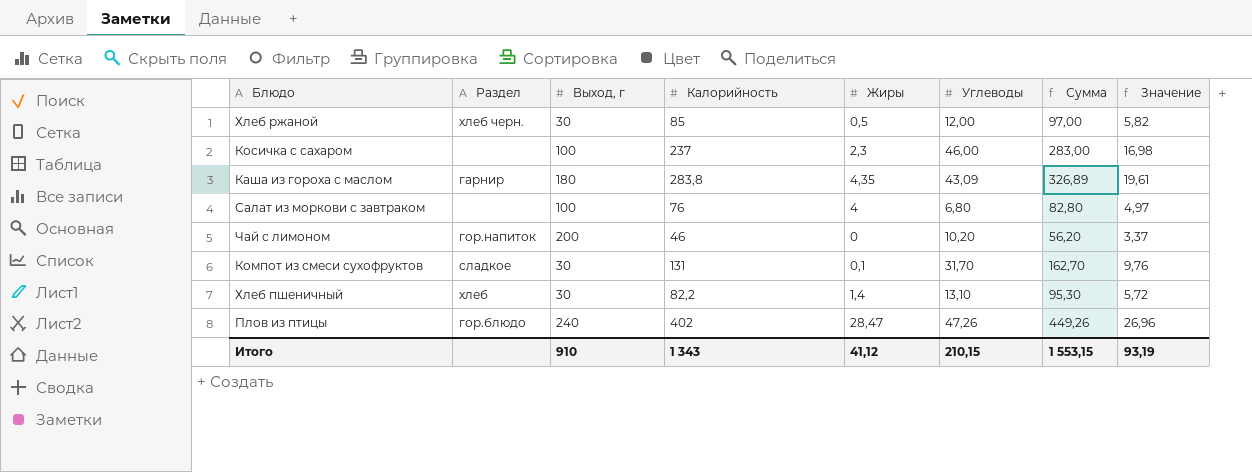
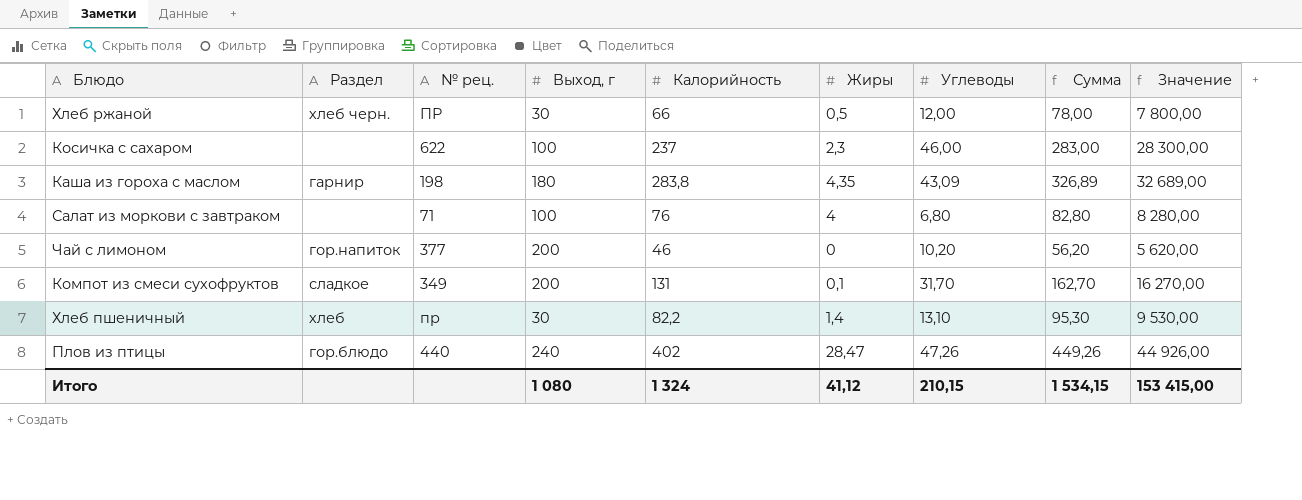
column № рец. | position: none -> 3
column Значение | formula: [Сумма] * 0,06 -> [Сумма] * 100
Хлеб ржаной | Калорийность: 85 -> 66
Хлеб ржаной | Сумма: 97,00 -> 78,00
Компот из смеси сухофруктов | Выход, г: 30 -> 200
Итого | Выход, г: 910 -> 1 080
Итого | Калорийность: 1 343 -> 1 324
Итого | Сумма: 1 553,15 -> 1 534,15
Итого | Значение: 93,19 -> 153 415,00

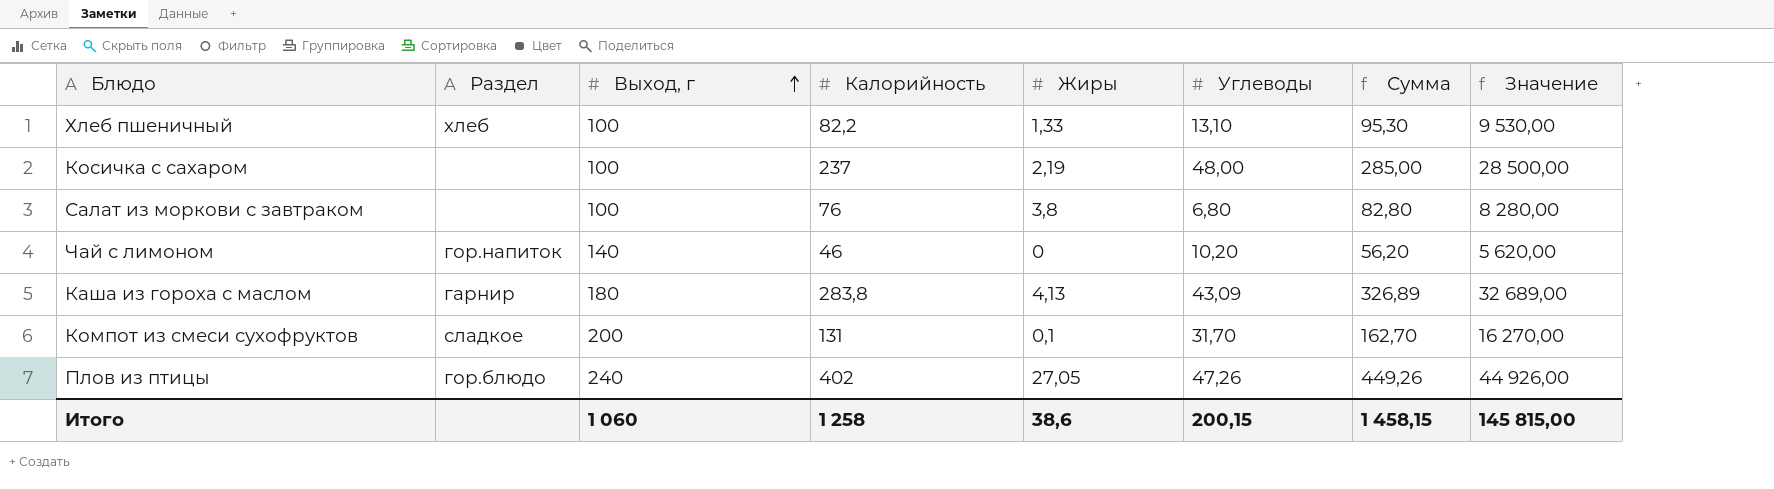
row order: none -> Выход, г ascending
column № рец. | position: 3 -> none
row Хлеб ржаной: хлеб черн. | ПР | 30 | 66 | 0,5 | 12,00 | 78,00 | 7 800,00 -> none
Хлеб пшеничный | Выход, г: 30 -> 100
Хлеб пшеничный | Жиры: 1,4 -> 1,33
Косичка с сахаром | Жиры: 2,3 -> 2,19
Косичка с сахаром | Углеводы: 46,00 -> 48,00
Косичка с сахаром | Сумма: 283,00 -> 285,00
Косичка с сахаром | Значение: 28 300,00 -> 28 500,00
Салат из моркови с завтраком | Жиры: 4 -> 3,8
Чай с лимоном | Выход, г: 200 -> 140
Каша из гороха с маслом | Жиры: 4,35 -> 4,13
Плов из птицы | Жиры: 28,47 -> 27,05
Итого | Выход, г: 1 080 -> 1 060
Итого | Калорийность: 1 324 -> 1 258
Итого | Жиры: 41,12 -> 38,6
Итого | Углеводы: 210,15 -> 200,15
Итого | Сумма: 1 534,15 -> 1 458,15
Итого | Значение: 153 415,00 -> 145 815,00

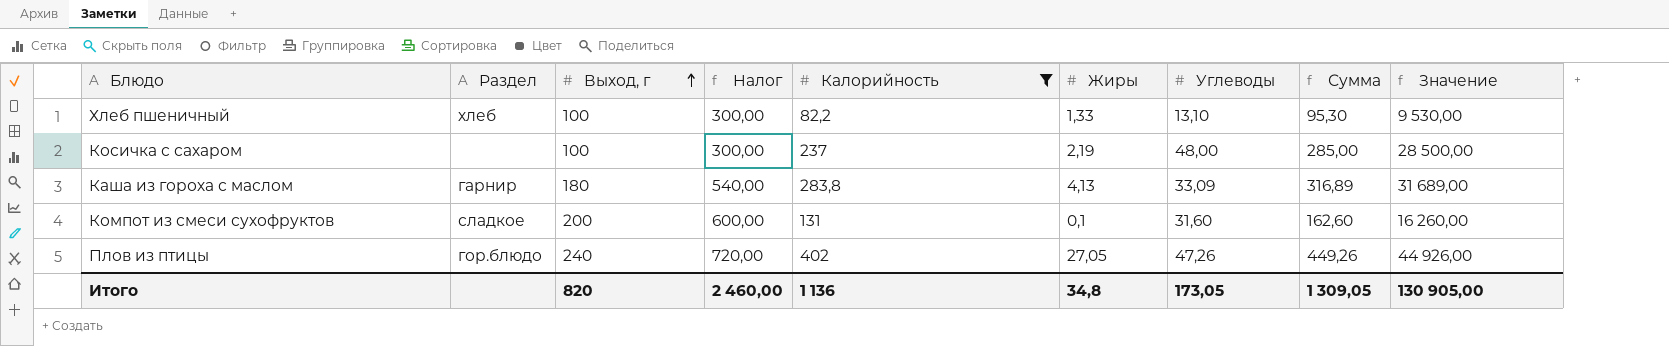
filter: none -> Калорийность >= 82,2
column Налог | formula: none -> [Выход, г] * 3
Каша из гороха с маслом | Углеводы: 43,09 -> 33,09
Каша из гороха с маслом | Сумма: 326,89 -> 316,89
Каша из гороха с маслом | Значение: 32 689,00 -> 31 689,00
Компот из смеси сухофруктов | Углеводы: 31,70 -> 31,60
Компот из смеси сухофруктов | Сумма: 162,70 -> 162,60
Компот из смеси сухофруктов | Значение: 16 270,00 -> 16 260,00
Итого | Выход, г: 1 060 -> 820
Итого | Калорийность: 1 258 -> 1 136
Итого | Жиры: 38,6 -> 34,8
Итого | Углеводы: 200,15 -> 173,05
Итого | Сумма: 1 458,15 -> 1 309,05
Итого | Значение: 145 815,00 -> 130 905,00

